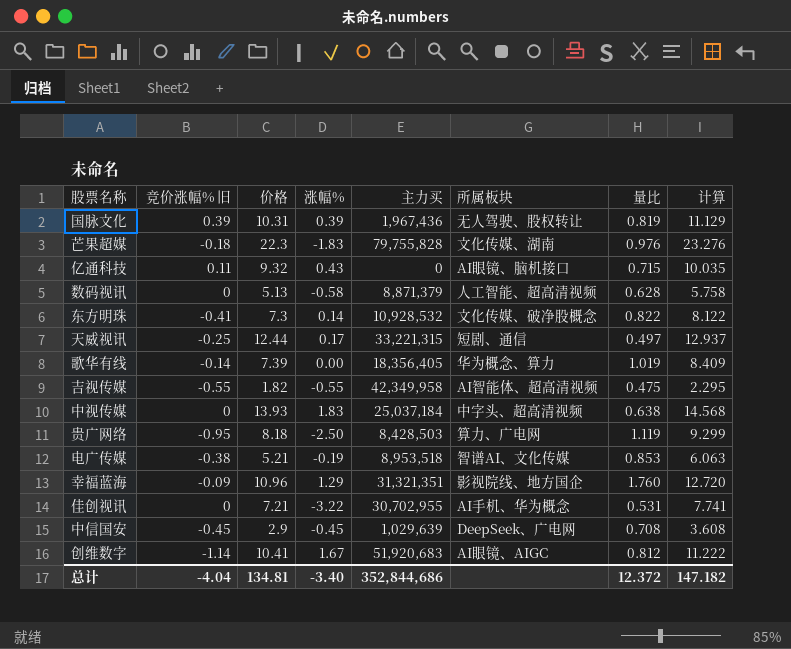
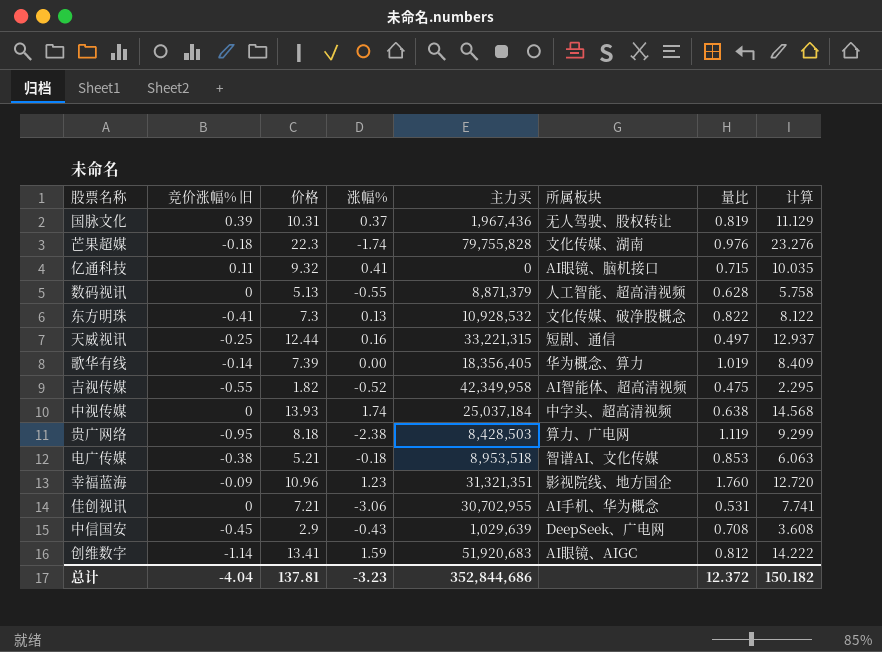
国脉文化 | 涨幅%: 0.39 -> 0.37
芒果超媒 | 涨幅%: -1.83 -> -1.74
亿通科技 | 涨幅%: 0.43 -> 0.41
数码视讯 | 涨幅%: -0.58 -> -0.55
东方明珠 | 涨幅%: 0.14 -> 0.13
天威视讯 | 涨幅%: 0.17 -> 0.16
吉视传媒 | 涨幅%: -0.55 -> -0.52
中视传媒 | 涨幅%: 1.83 -> 1.74
贵广网络 | 涨幅%: -2.50 -> -2.38
电广传媒 | 涨幅%: -0.19 -> -0.18
幸福蓝海 | 涨幅%: 1.29 -> 1.23
佳创视讯 | 涨幅%: -3.22 -> -3.06
中信国安 | 涨幅%: -0.45 -> -0.43
创维数字 | 价格: 10.41 -> 13.41
创维数字 | 涨幅%: 1.67 -> 1.59
创维数字 | 计算: 11.222 -> 14.222
总计 | 价格: 134.81 -> 137.81
总计 | 涨幅%: -3.40 -> -3.23
总计 | 计算: 147.182 -> 150.182

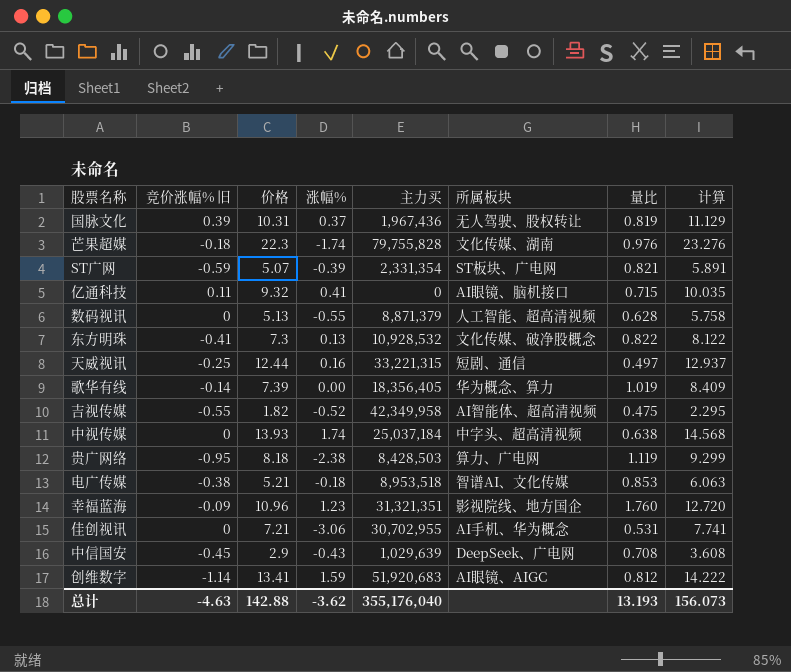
row ST广网: none -> -0.59 | 5.07 | -0.39 | 2,331,354 | ST板块、广电网 | 0.821 | 5.891
总计 | 竞价涨幅% 旧: -4.04 -> -4.63
总计 | 价格: 137.81 -> 142.88
总计 | 涨幅%: -3.23 -> -3.62
总计 | 主力买: 352,844,686 -> 355,176,040
总计 | 量比: 12.372 -> 13.193
总计 | 计算: 150.182 -> 156.073

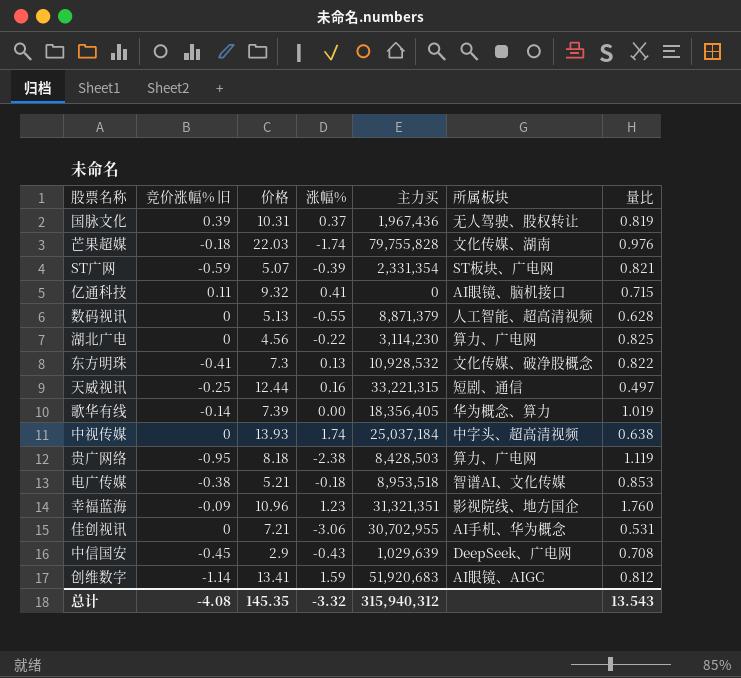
column 计算 | formula: [价格] + [量比] -> none
row 吉视传媒: -0.55 | 1.82 | -0.52 | 42,349,958 | AI智能体、超高清视频 | 0.475 | 2.295 -> none
芒果超媒 | 价格: 22.3 -> 22.03
row 湖北广电: none -> 0 | 4.56 | -0.22 | 3,114,230 | 算力、广电网 | 0.825
总计 | 竞价涨幅% 旧: -4.63 -> -4.08
总计 | 价格: 142.88 -> 145.35
总计 | 涨幅%: -3.62 -> -3.32
总计 | 主力买: 355,176,040 -> 315,940,312
总计 | 量比: 13.193 -> 13.543

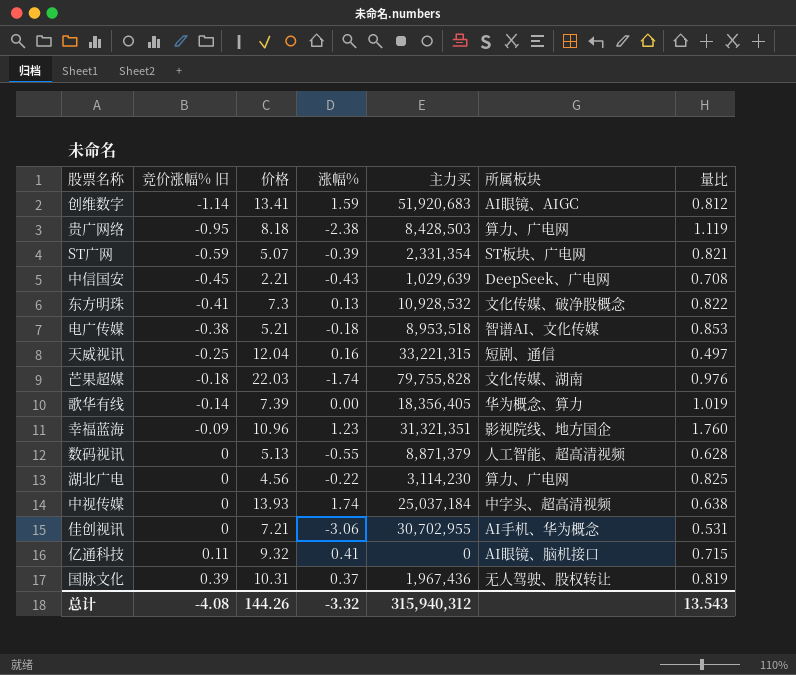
row order: none -> 竞价涨幅% 旧 ascending
中信国安 | 价格: 2.9 -> 2.21
天威视讯 | 价格: 12.44 -> 12.04
总计 | 价格: 145.35 -> 144.26

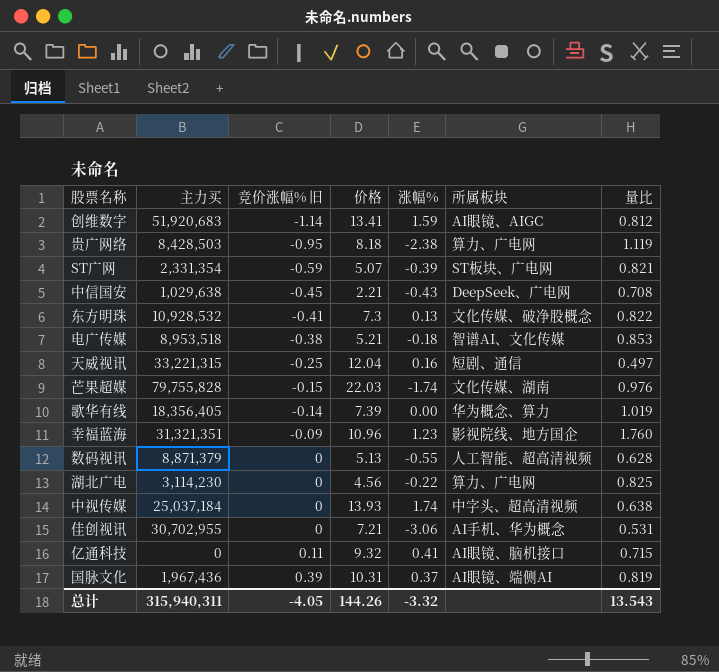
column 主力买 | position: 5 -> 2
中信国安 | 主力买: 1,029,639 -> 1,029,638
芒果超媒 | 竞价涨幅% 旧: -0.18 -> -0.15
国脉文化 | 所属板块: 无人驾驶、股权转让 -> AI眼镜、端侧AI
总计 | 主力买: 315,940,312 -> 315,940,311
总计 | 竞价涨幅% 旧: -4.08 -> -4.05

